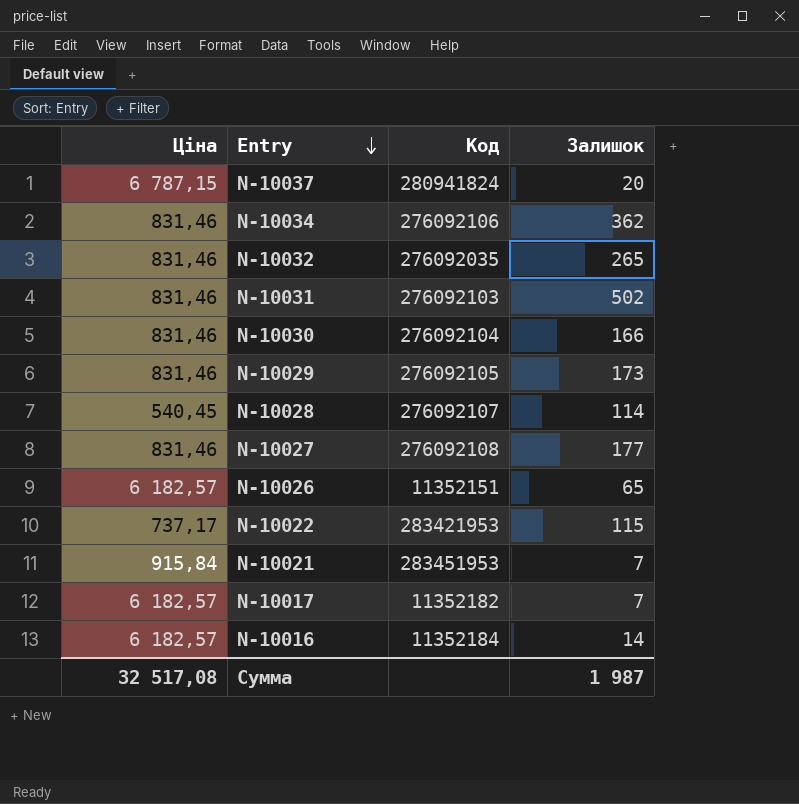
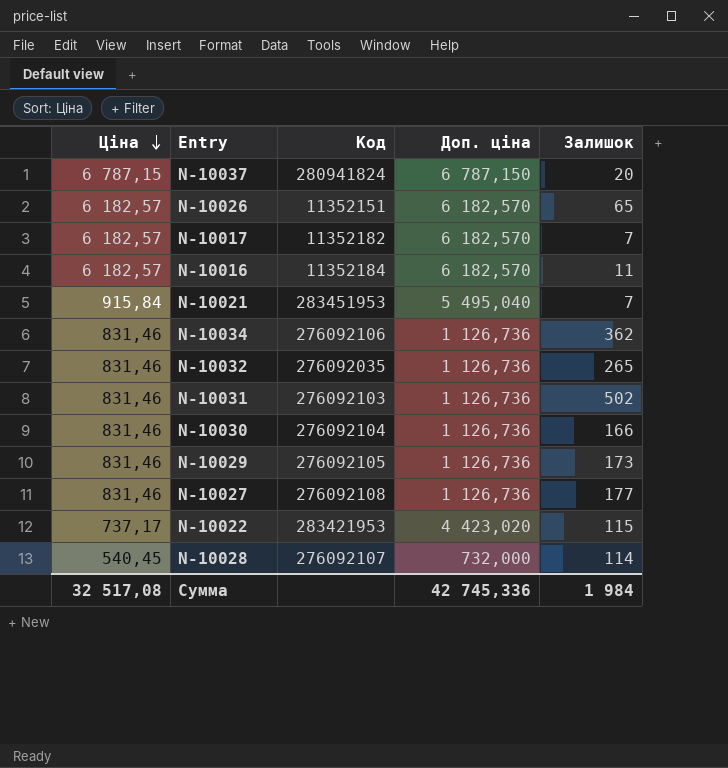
row order: Entry descending -> Ціна descending
column Доп. ціна | position: none -> 4
N-10016 | Залишок: 14 -> 11
Сумма | Залишок: 1 987 -> 1 984

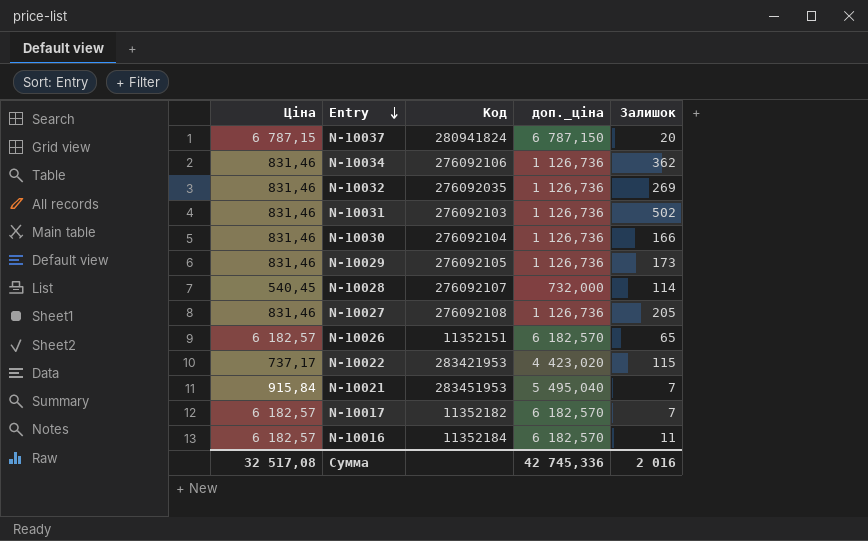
row order: Ціна descending -> Entry descending
column name: Доп. ціна -> доп._ціна
N-10032 | Залишок: 265 -> 269
N-10027 | Залишок: 177 -> 205
Сумма | Залишок: 1 984 -> 2 016

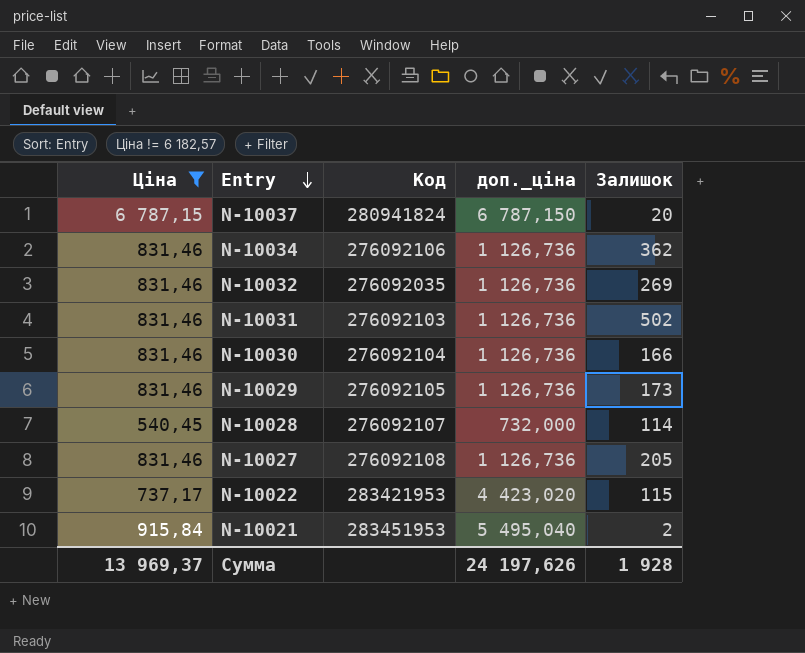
filter: none -> Ціна != 6 182,57
N-10021 | Залишок: 7 -> 2
Сумма | Ціна: 32 517,08 -> 13 969,37
Сумма | доп._ціна: 42 745,336 -> 24 197,626
Сумма | Залишок: 2 016 -> 1 928

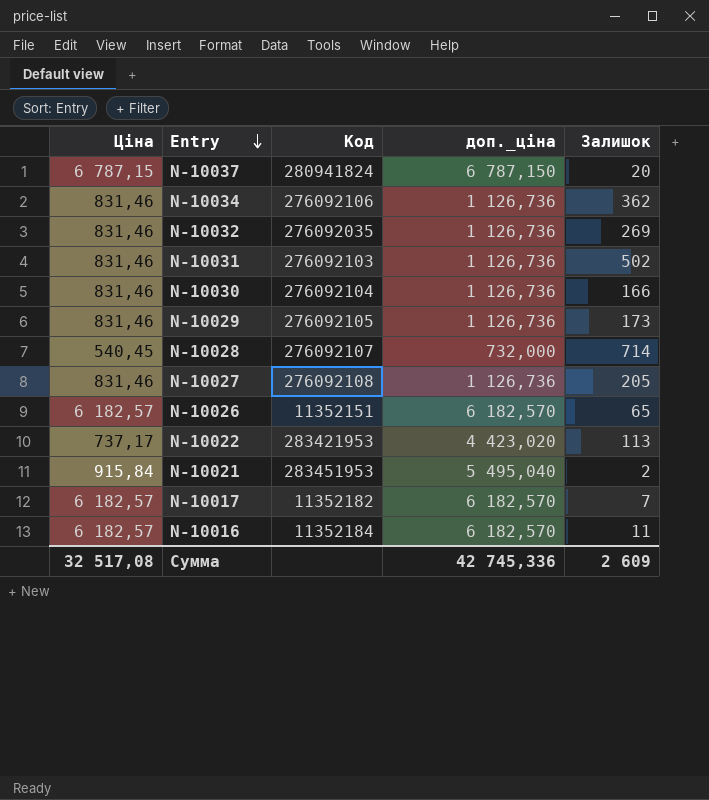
filter: Ціна != 6 182,57 -> none
N-10028 | Залишок: 114 -> 714
N-10022 | Залишок: 115 -> 113
Сумма | Ціна: 13 969,37 -> 32 517,08
Сумма | доп._ціна: 24 197,626 -> 42 745,336
Сумма | Залишок: 1 928 -> 2 609

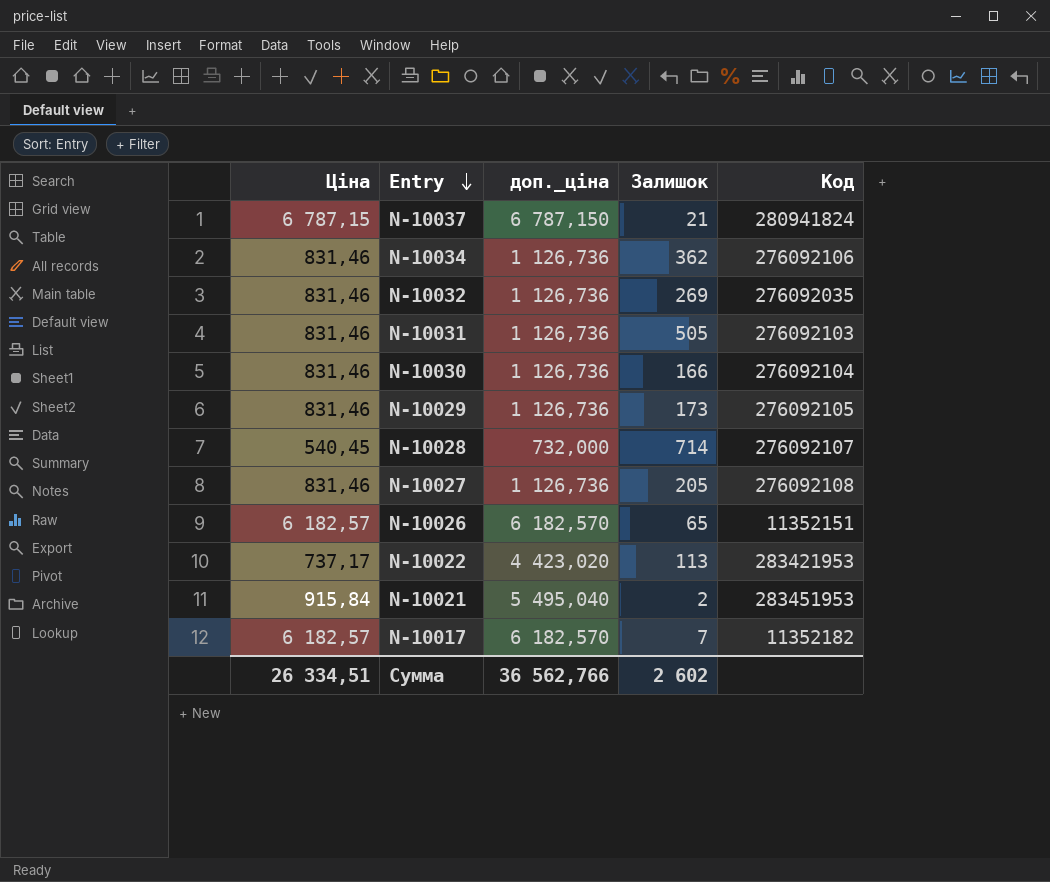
column Код | position: 3 -> 5
row N-10016: 6 182,57 | 11352184 | 6 182,570 | 11 -> none
N-10037 | Залишок: 20 -> 21
N-10031 | Залишок: 502 -> 505
Сумма | Ціна: 32 517,08 -> 26 334,51
Сумма | доп._ціна: 42 745,336 -> 36 562,766
Сумма | Залишок: 2 609 -> 2 602

